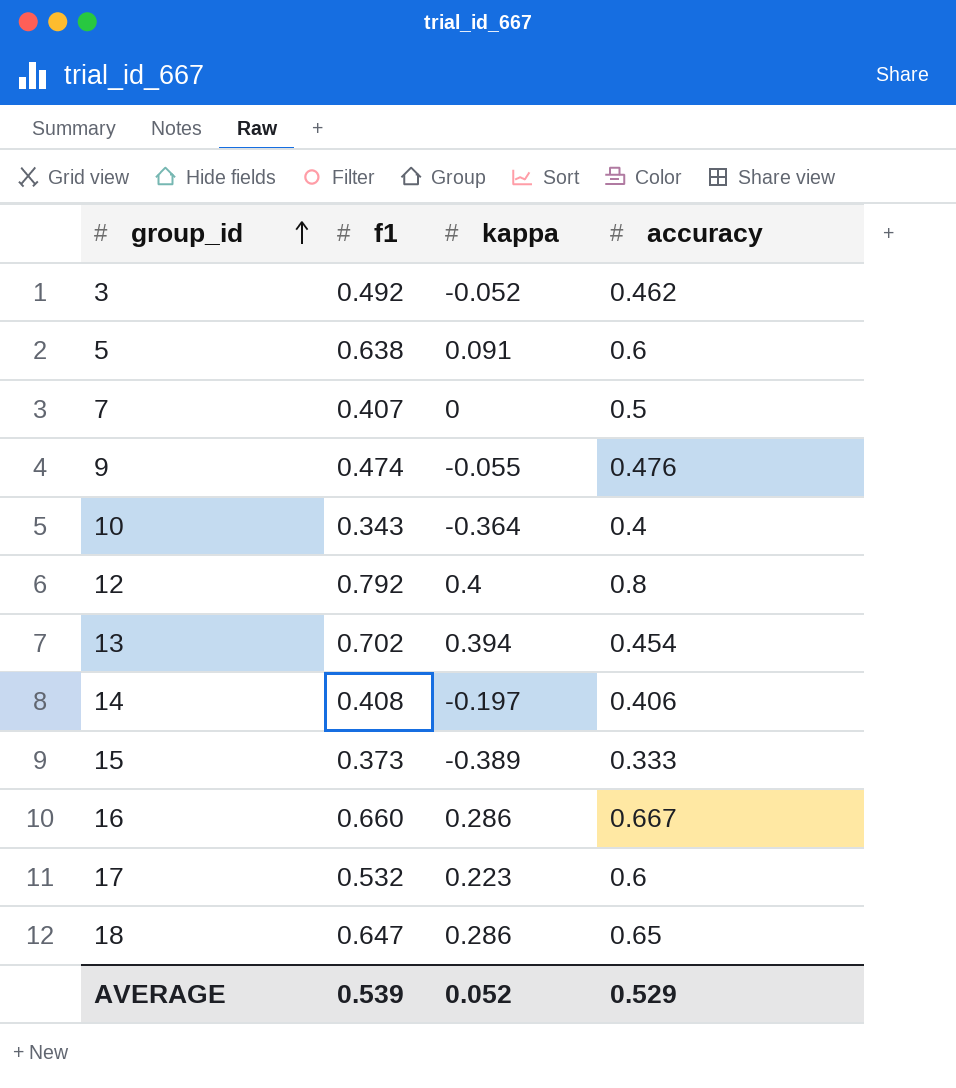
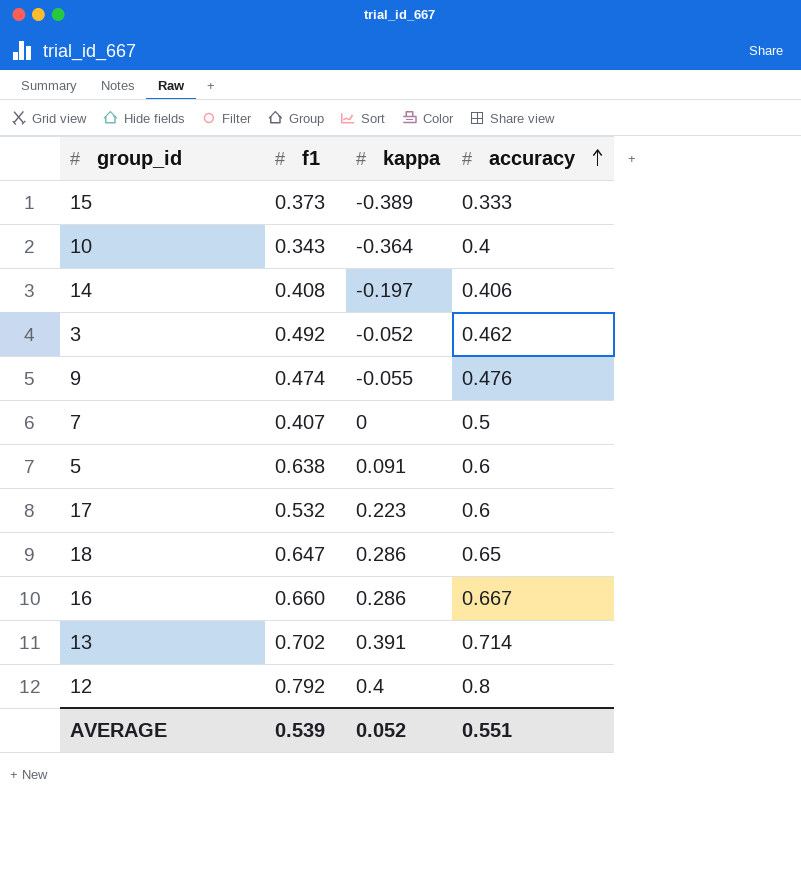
row order: group_id ascending -> accuracy ascending
13 | kappa: 0.394 -> 0.391
13 | accuracy: 0.454 -> 0.714
AVERAGE | accuracy: 0.529 -> 0.551

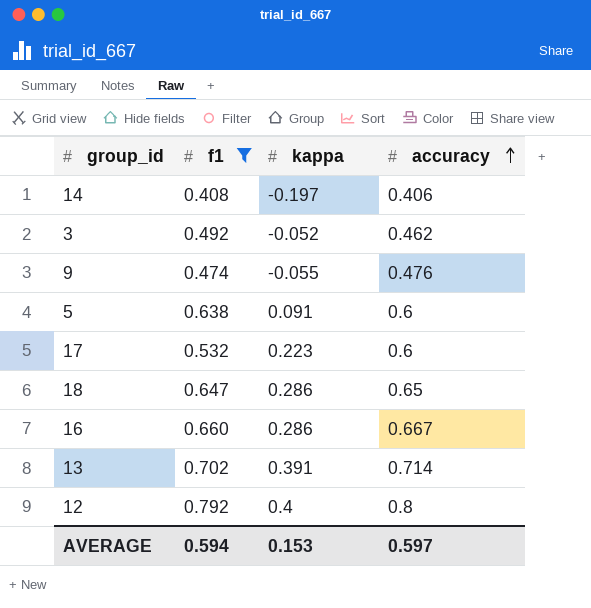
filter: none -> f1 >= 0.408
AVERAGE | f1: 0.539 -> 0.594
AVERAGE | kappa: 0.052 -> 0.153
AVERAGE | accuracy: 0.551 -> 0.597

